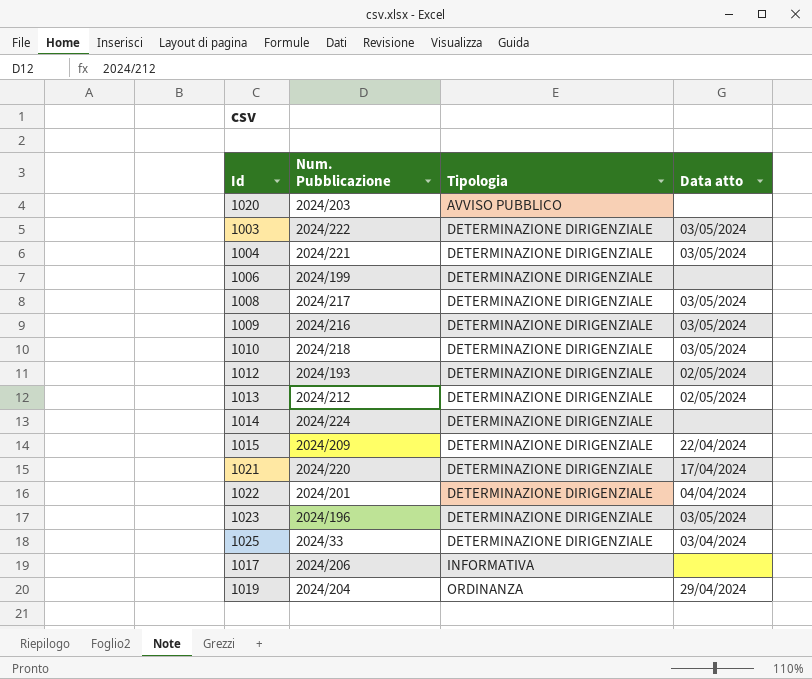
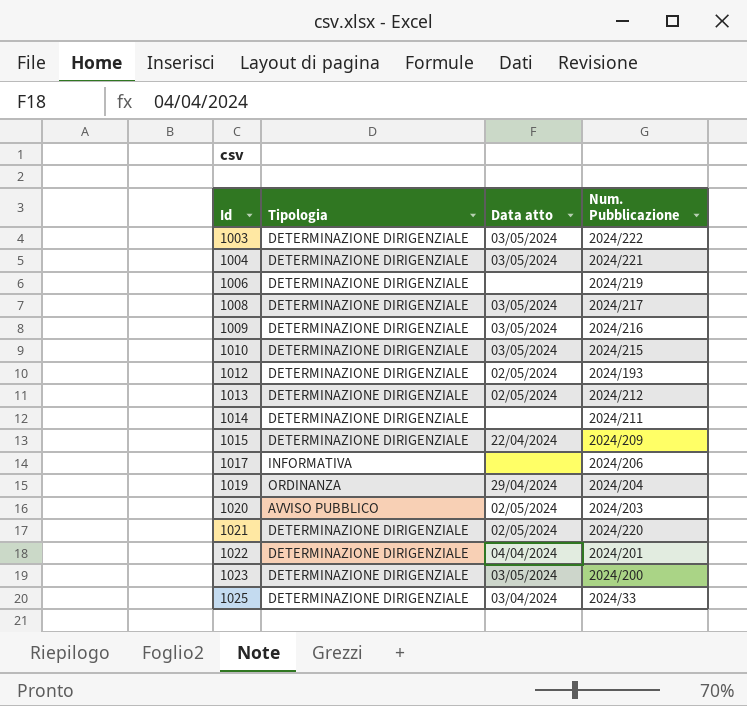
row order: Tipologia ascending -> Id ascending
column Num. Pubblicazione | position: 2 -> 4
1006 | Num. Pubblicazione: 2024/199 -> 2024/219
1010 | Num. Pubblicazione: 2024/218 -> 2024/215
1014 | Num. Pubblicazione: 2024/224 -> 2024/211
1020 | Data atto: none -> 02/05/2024
1021 | Data atto: 17/04/2024 -> 02/05/2024
1023 | Num. Pubblicazione: 2024/196 -> 2024/200

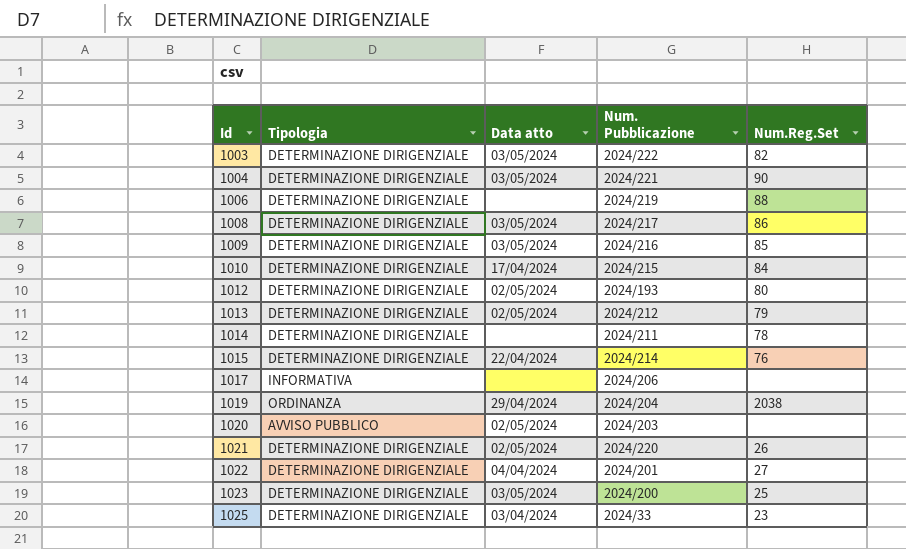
column Num.Reg.Set | position: none -> 5
1010 | Data atto: 03/05/2024 -> 17/04/2024
1015 | Num. Pubblicazione: 2024/209 -> 2024/214

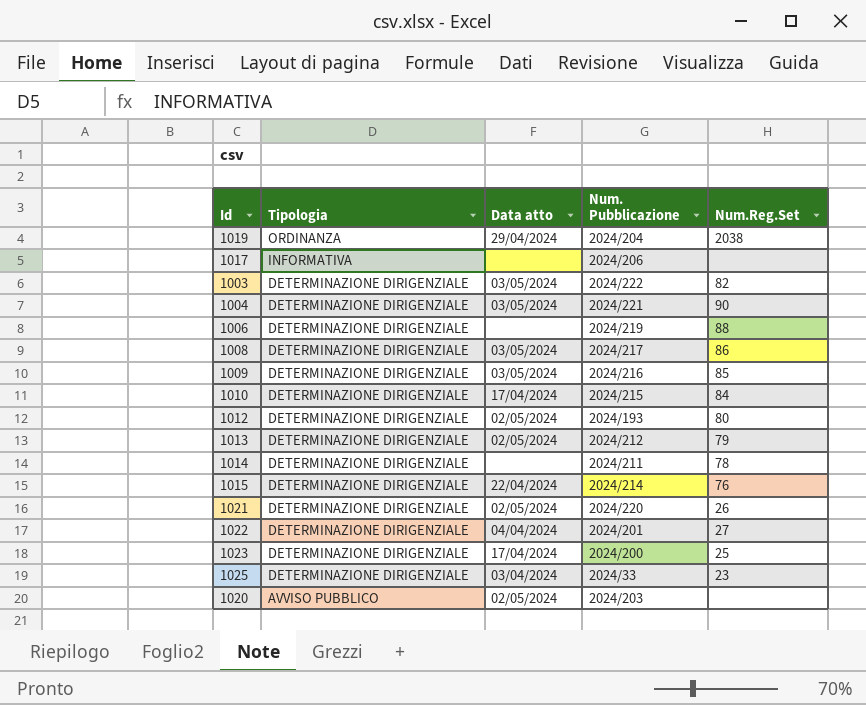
row order: Id ascending -> Tipologia descending
1023 | Data atto: 03/05/2024 -> 17/04/2024

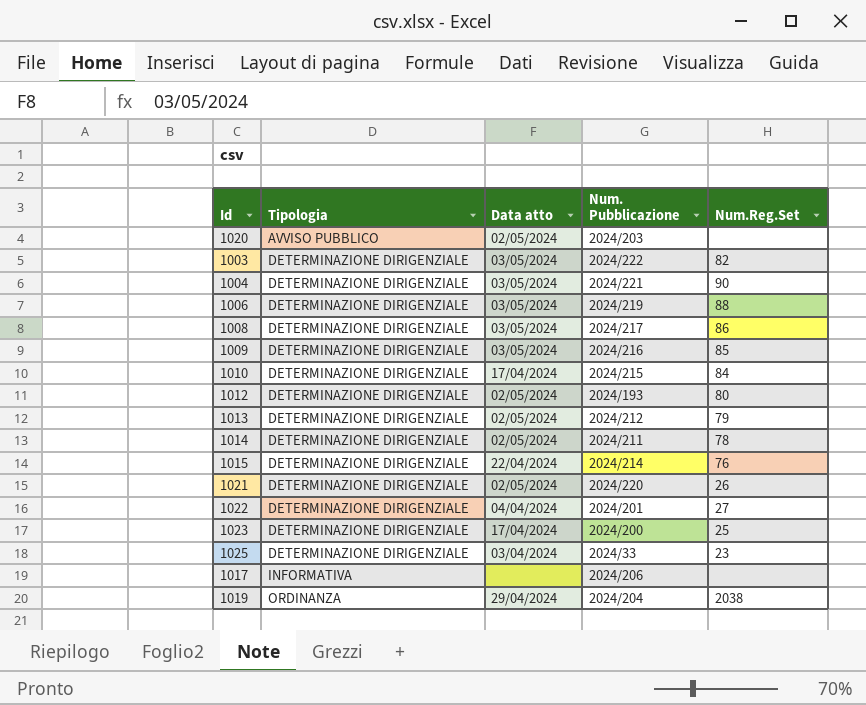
row order: Tipologia descending -> Tipologia ascending
1006 | Data atto: none -> 03/05/2024
1014 | Data atto: none -> 02/05/2024

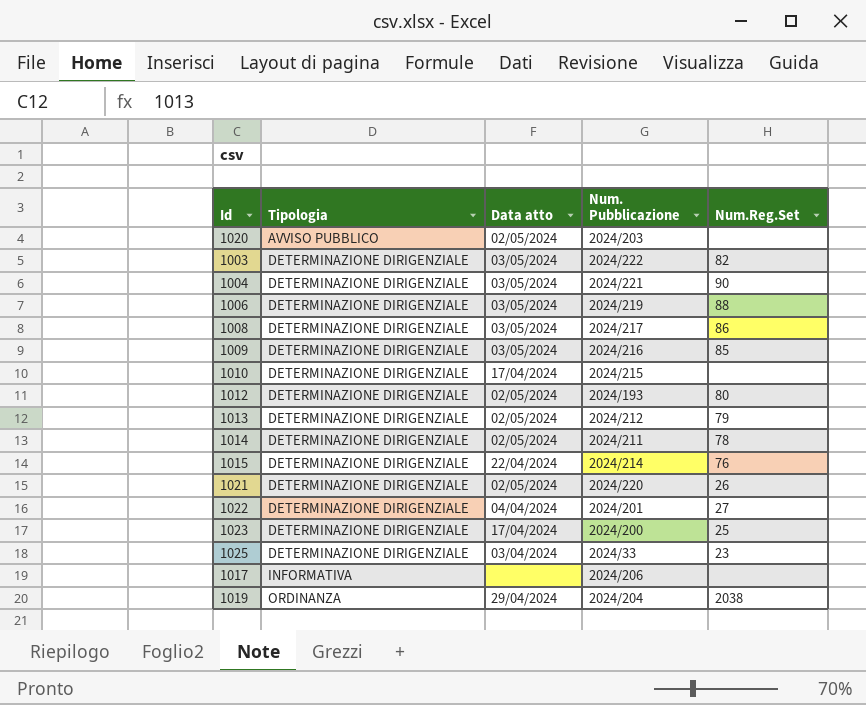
1010 | Num.Reg.Set: 84 -> none

